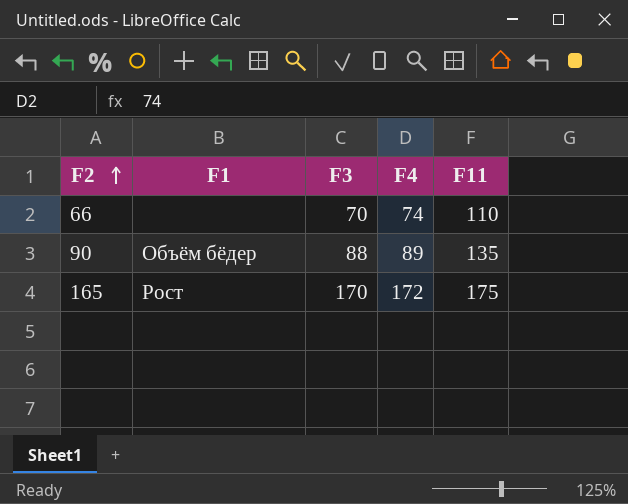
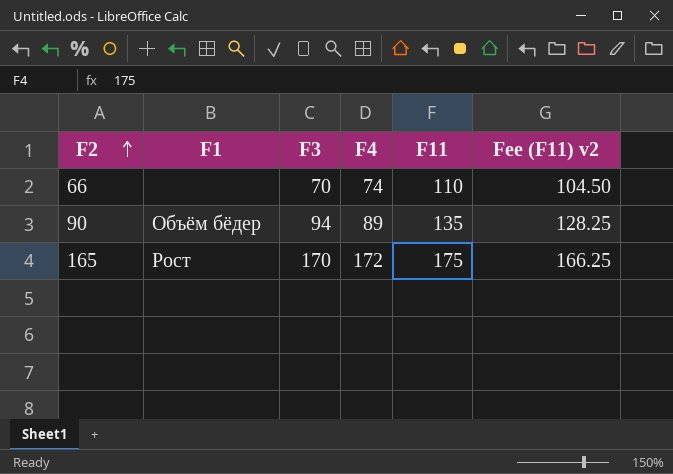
column Fee (F11) v2 | formula: none -> [F11] * 0.95
90 | F3: 88 -> 94

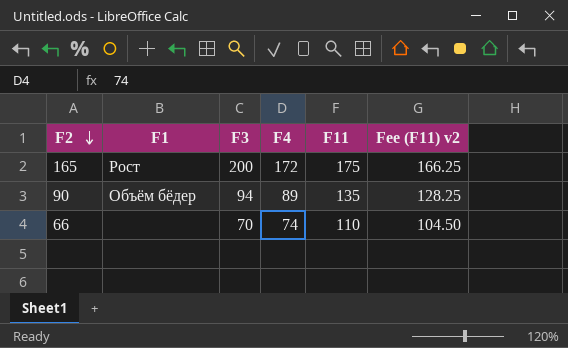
row order: F2 ascending -> F2 descending
165 | F3: 170 -> 200

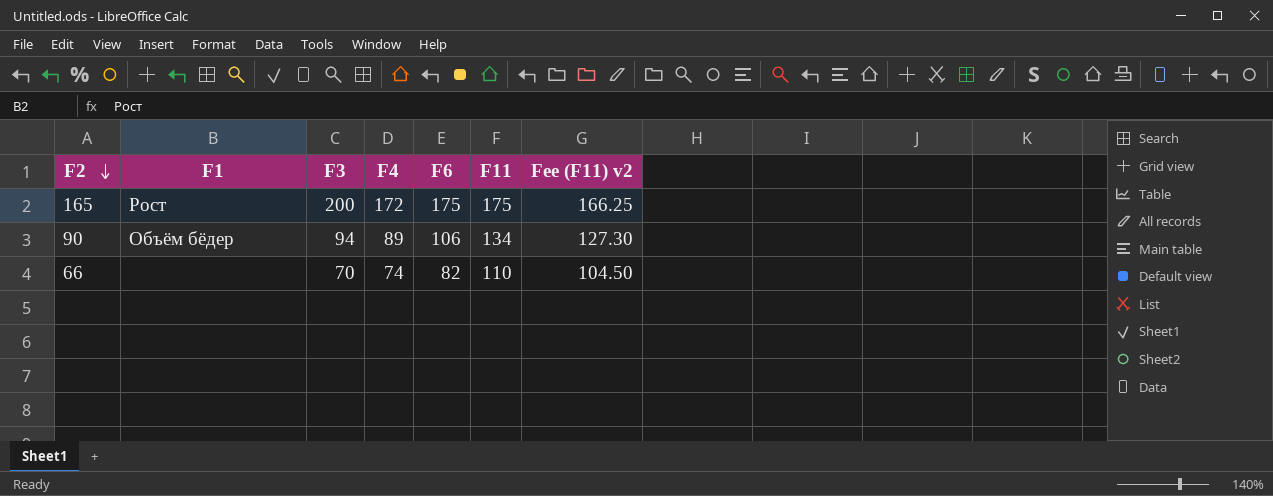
column F6 | position: none -> 5
90 | F11: 135 -> 134
90 | Fee (F11) v2: 128.25 -> 127.30

